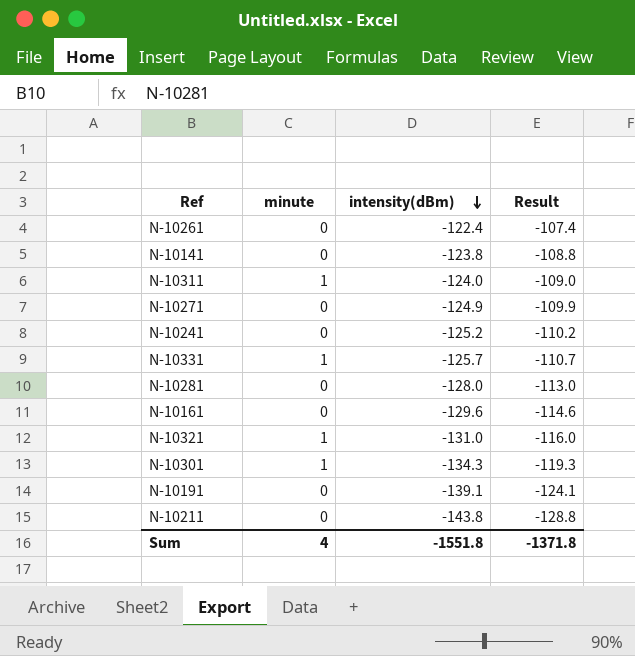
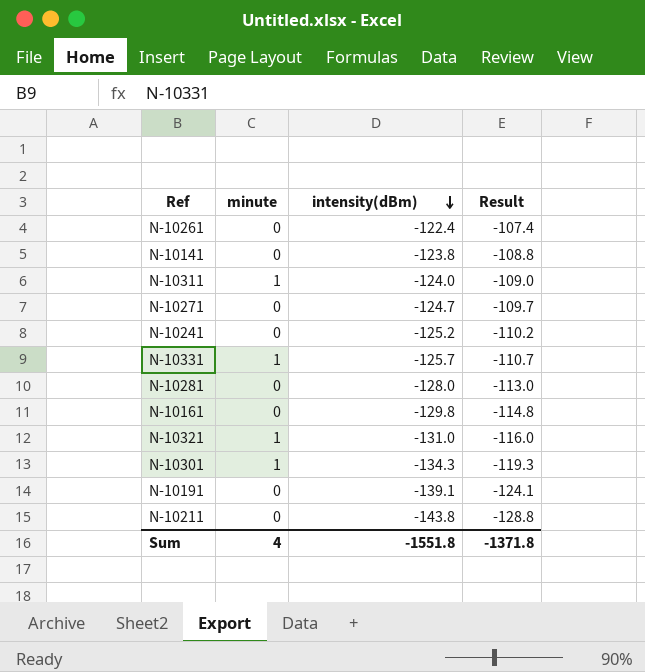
N-10271 | intensity(dBm): -124.9 -> -124.7
N-10271 | Result: -109.9 -> -109.7
N-10161 | intensity(dBm): -129.6 -> -129.8
N-10161 | Result: -114.6 -> -114.8

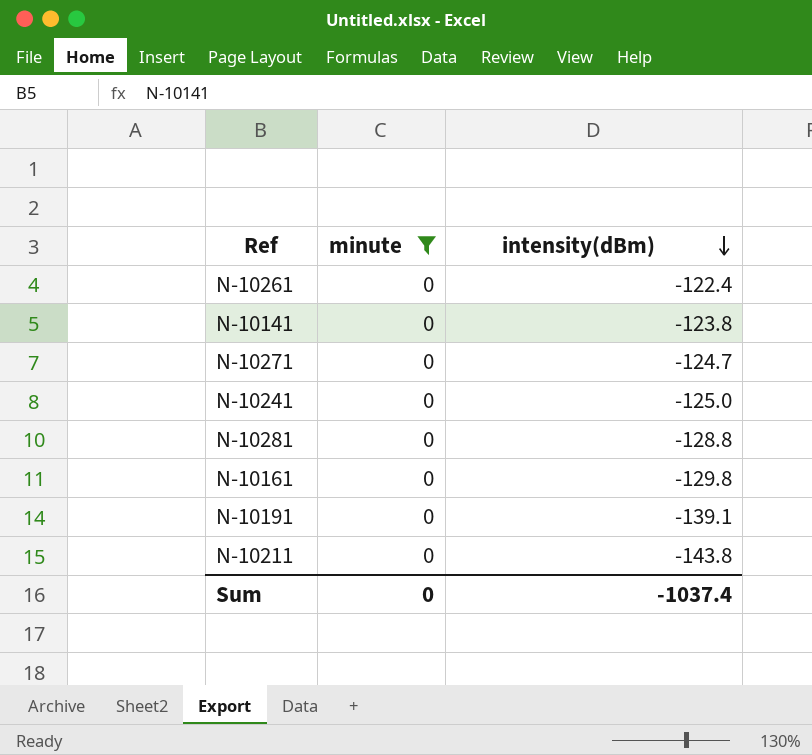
filter: none -> minute = 0
column Result | formula: [intensity(dBm)] + 15 -> none
N-10241 | intensity(dBm): -125.2 -> -125.0
N-10281 | intensity(dBm): -128.0 -> -128.8
Sum | minute: 4 -> 0
Sum | intensity(dBm): -1551.8 -> -1037.4

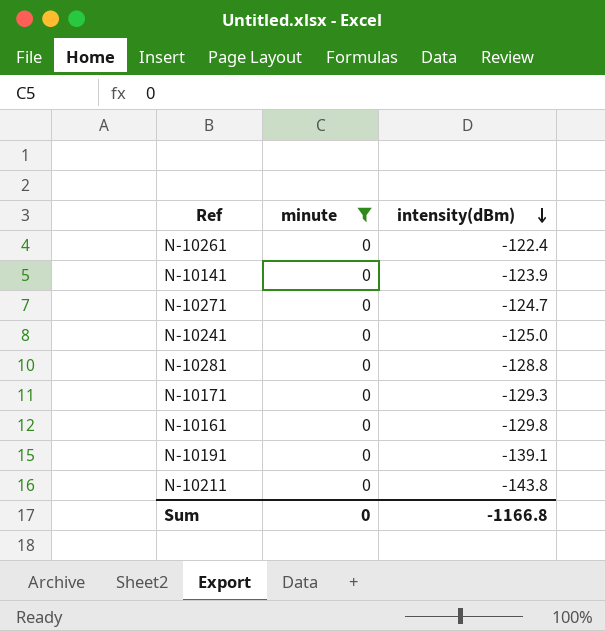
N-10141 | intensity(dBm): -123.8 -> -123.9
row N-10171: none -> 0 | -129.3
Sum | intensity(dBm): -1037.4 -> -1166.8

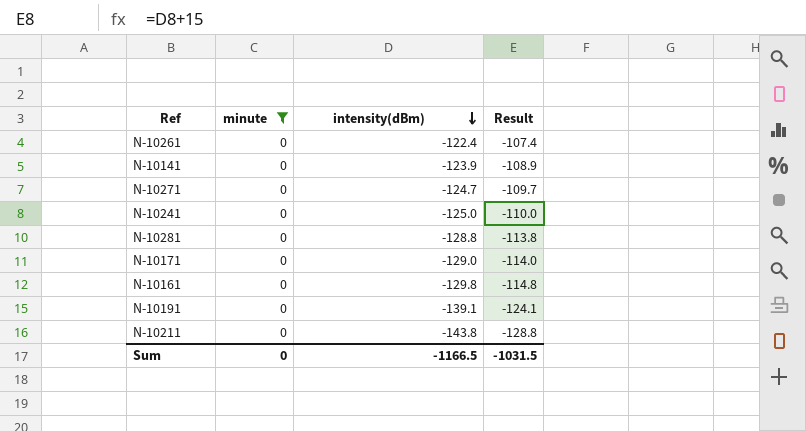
column Result | formula: none -> [intensity(dBm)] + 15
N-10171 | intensity(dBm): -129.3 -> -129.0
Sum | intensity(dBm): -1166.8 -> -1166.5

